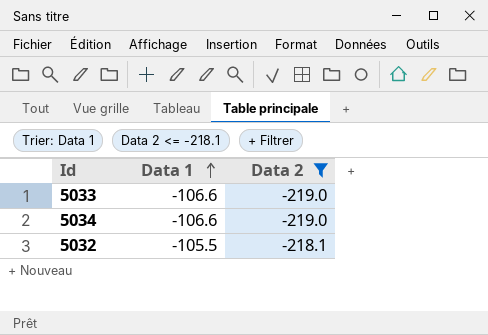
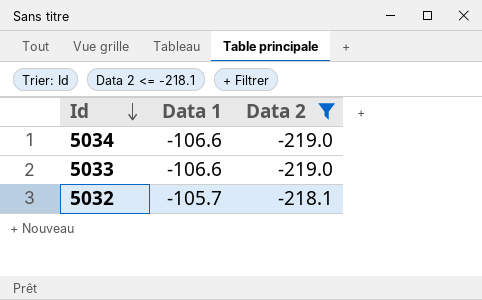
row order: Data 1 ascending -> Id descending
5032 | Data 1: -105.5 -> -105.7

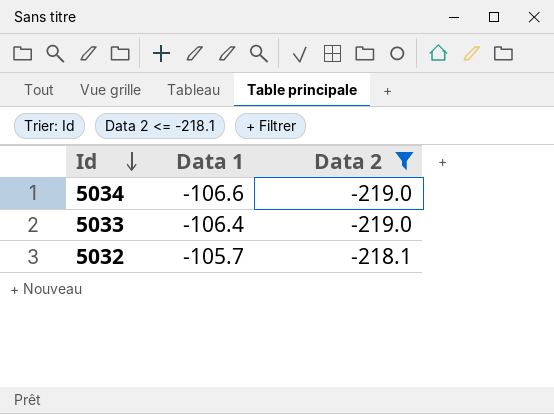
5033 | Data 1: -106.6 -> -106.4

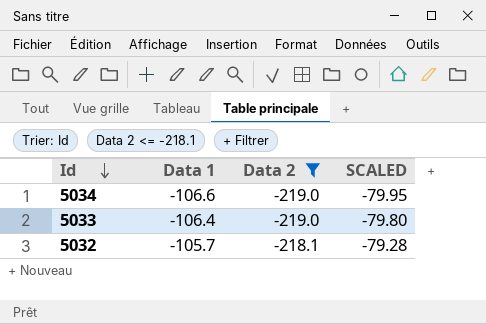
column SCALED | formula: none -> [Data 1] * 0.75

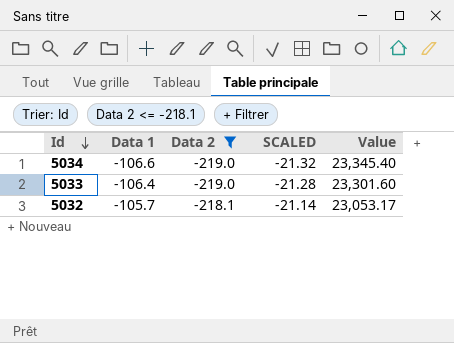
column SCALED | formula: [Data 1] * 0.75 -> [Data 1] * 0.2
column Value | formula: none -> [Data 1] * [Data 2]

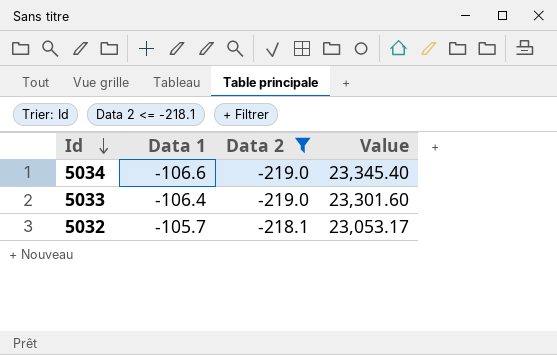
column SCALED | formula: [Data 1] * 0.2 -> none

